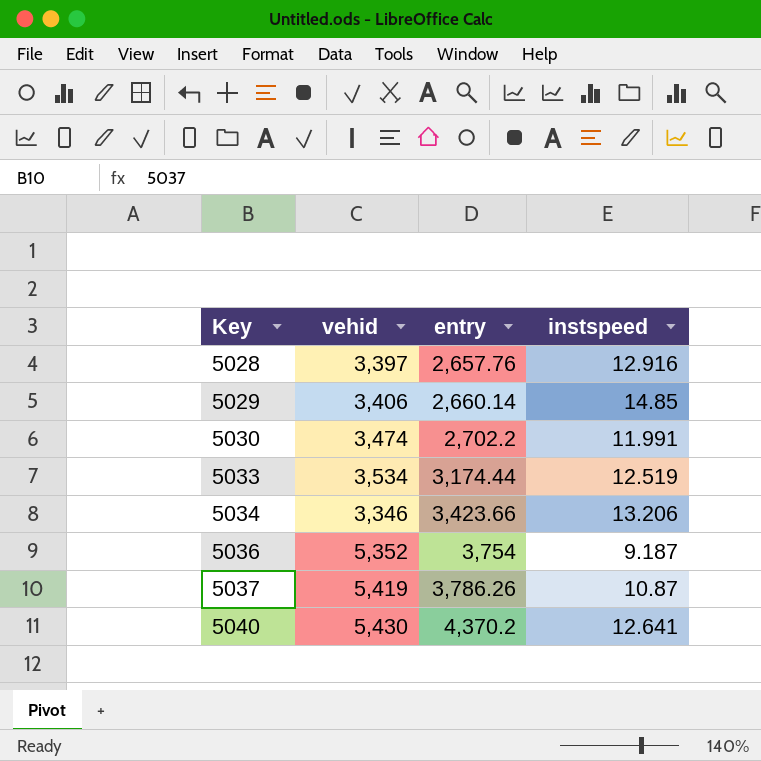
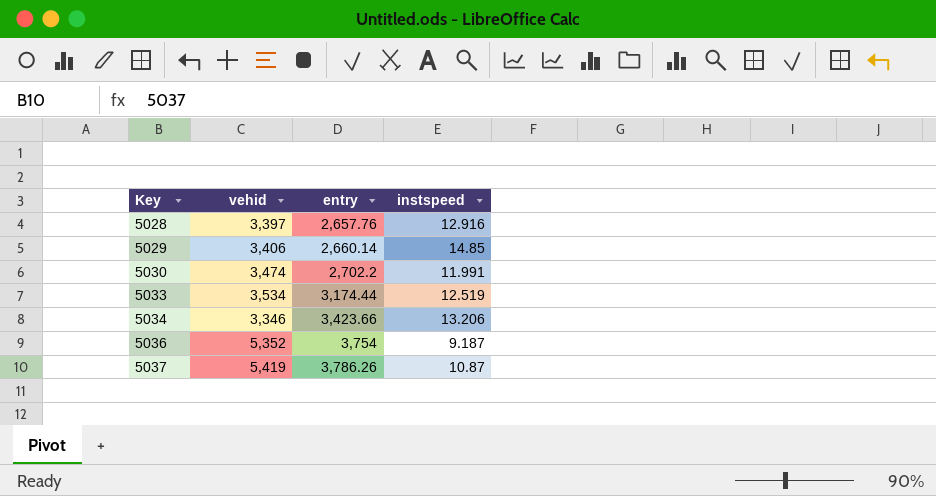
row 5040: 5,430 | 4,370.2 | 12.641 -> none

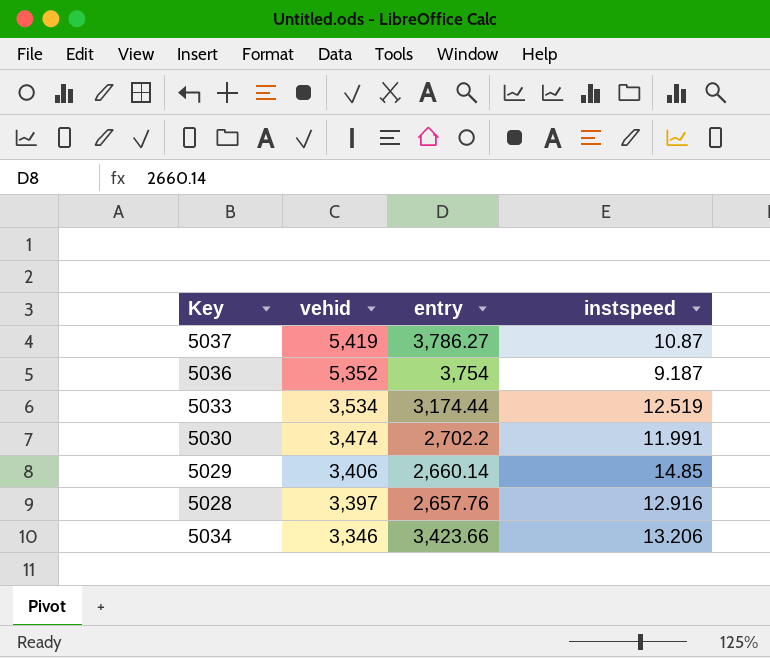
row order: Key ascending -> vehid descending
5037 | entry: 3,786.26 -> 3,786.27

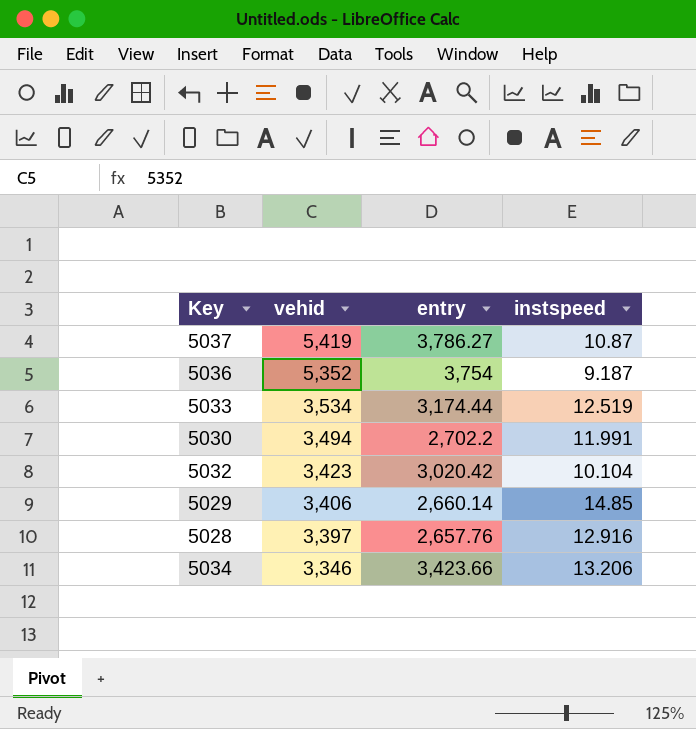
5030 | vehid: 3,474 -> 3,494
row 5032: none -> 3,423 | 3,020.42 | 10.104

